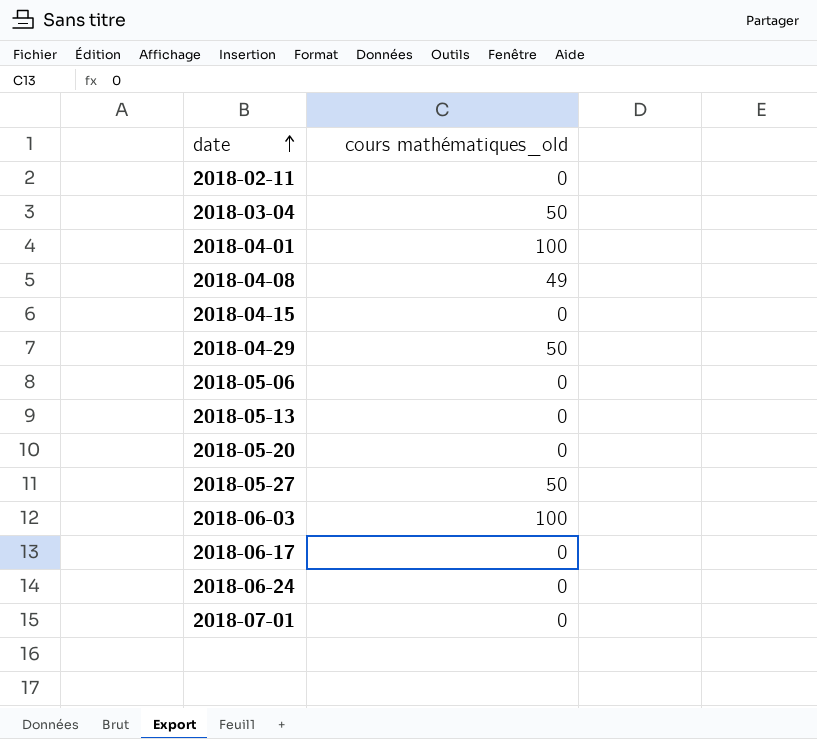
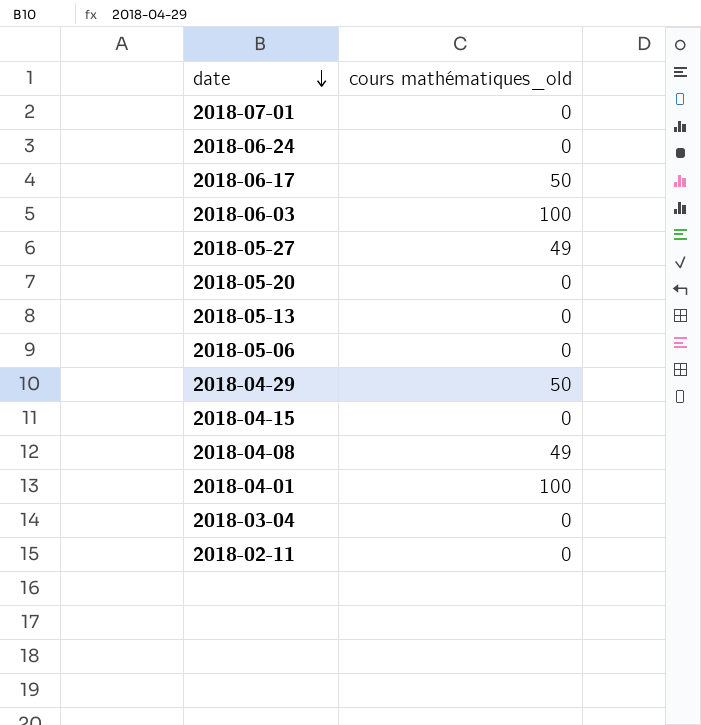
row order: date ascending -> date descending
2018-06-17 | cours mathématiques_old: 0 -> 50
2018-05-27 | cours mathématiques_old: 50 -> 49
2018-03-04 | cours mathématiques_old: 50 -> 0

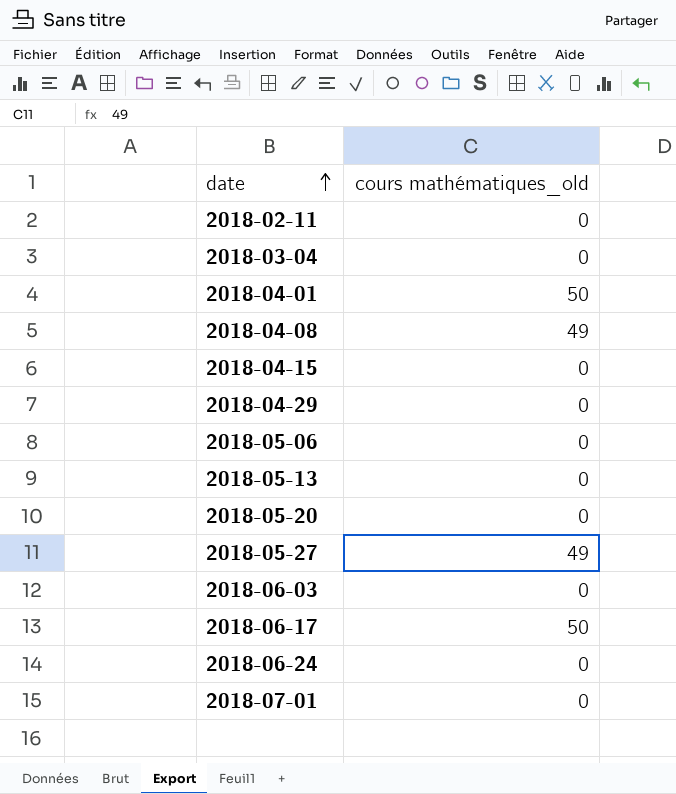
row order: date descending -> date ascending
2018-04-01 | cours mathématiques_old: 100 -> 50
2018-04-29 | cours mathématiques_old: 50 -> 0
2018-06-03 | cours mathématiques_old: 100 -> 0

